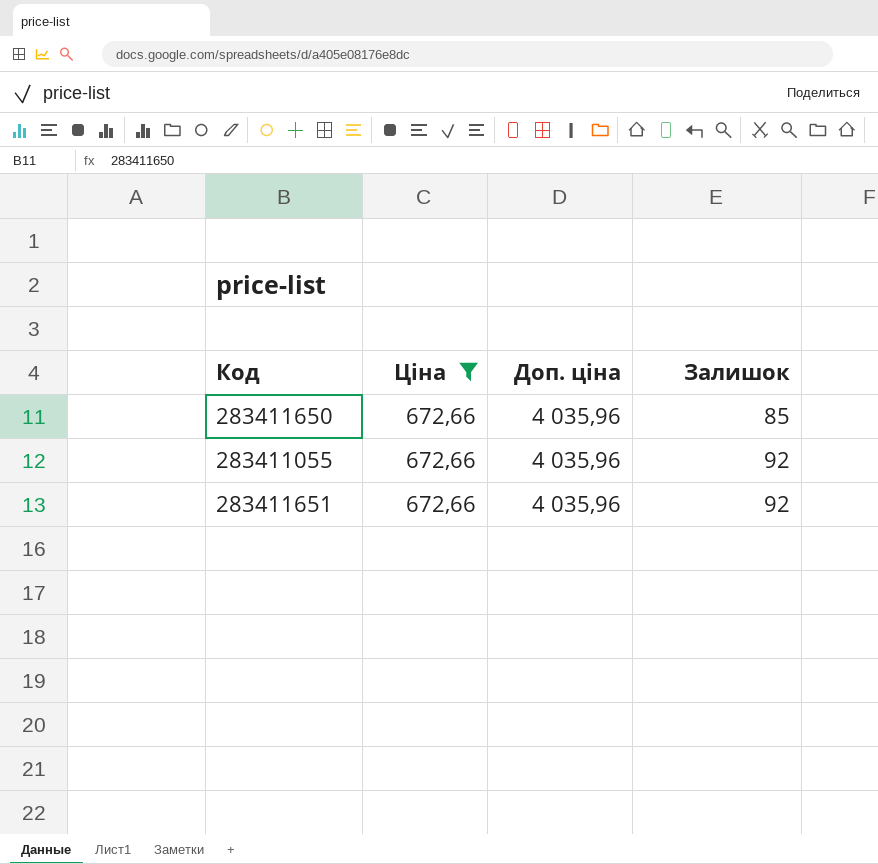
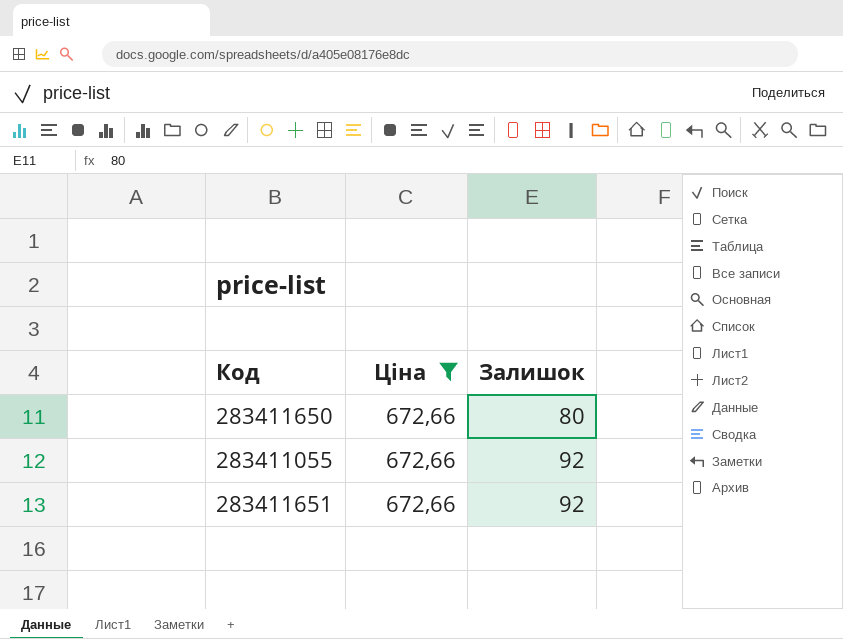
column Доп. ціна | position: 3 -> none
283411650 | Залишок: 85 -> 80

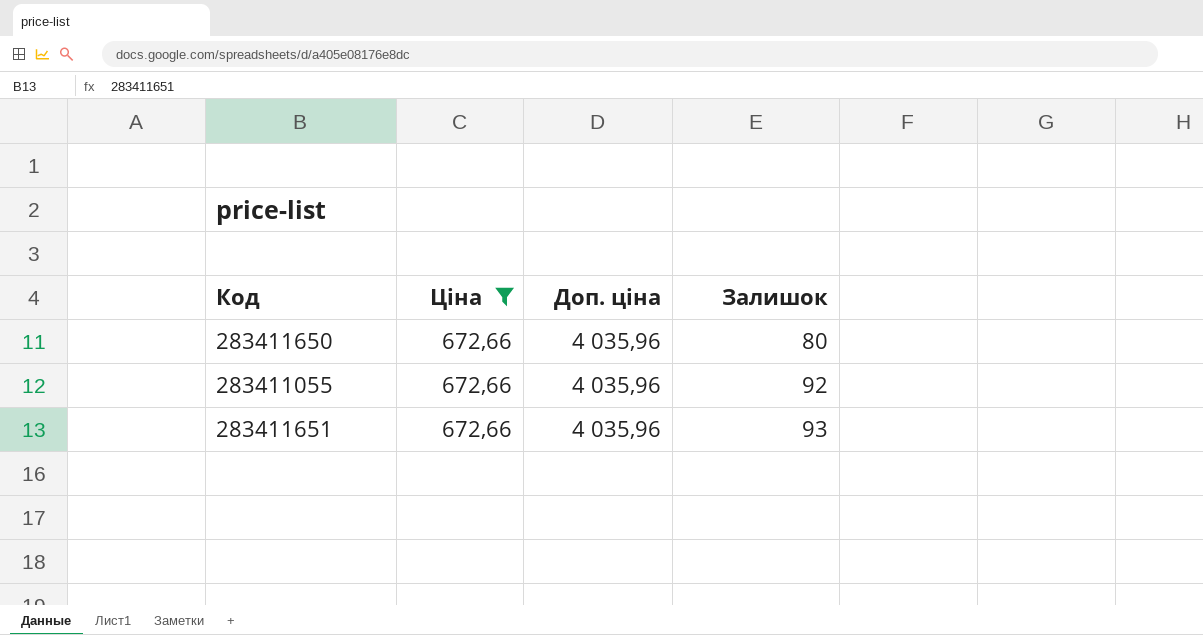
column Доп. ціна | position: none -> 3
283411651 | Залишок: 92 -> 93

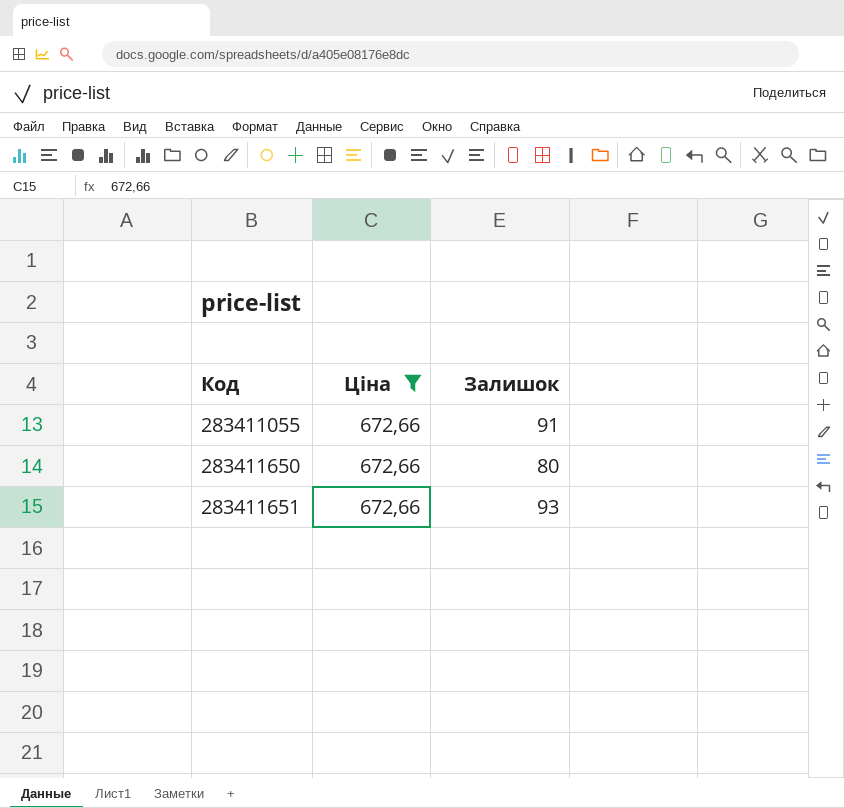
row order: Залишок ascending -> Код ascending
column Доп. ціна | position: 3 -> none
283411055 | Залишок: 92 -> 91

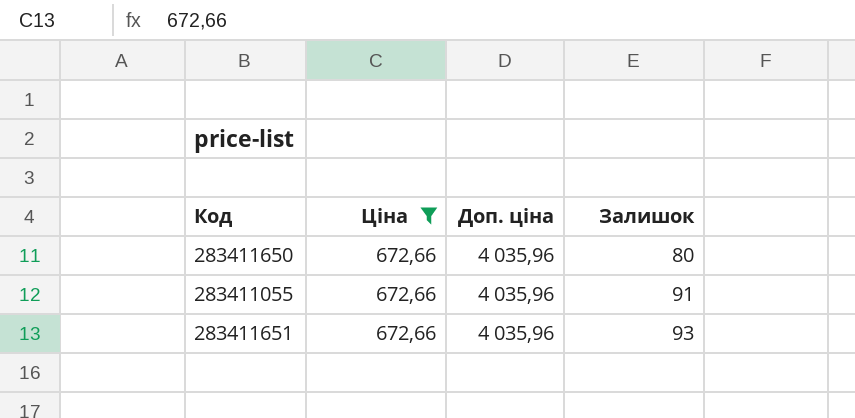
row order: Код ascending -> Залишок ascending
column Доп. ціна | position: none -> 3

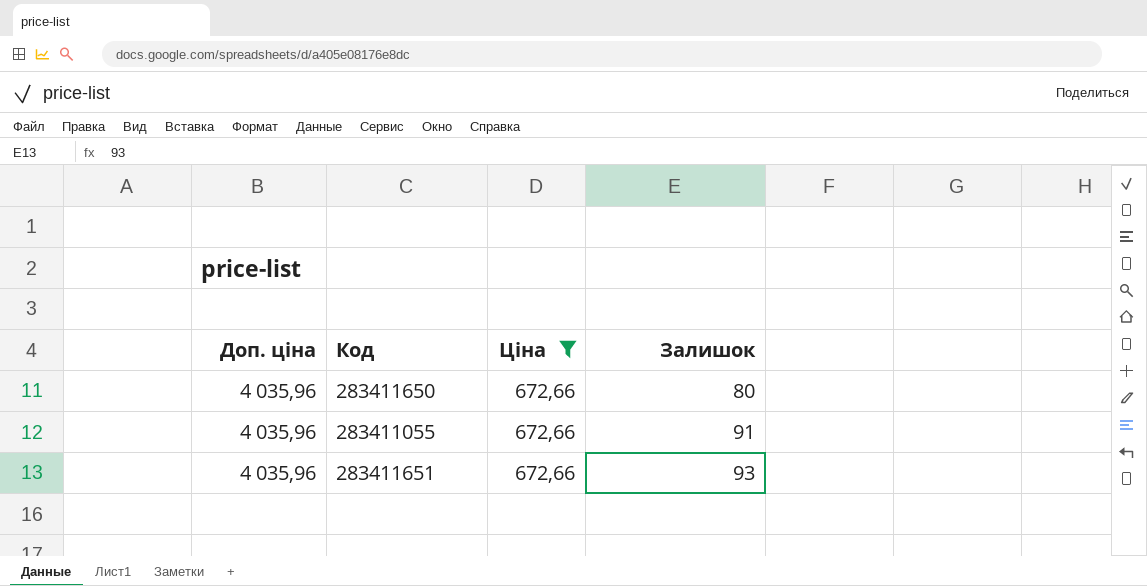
column Доп. ціна | position: 3 -> 1

